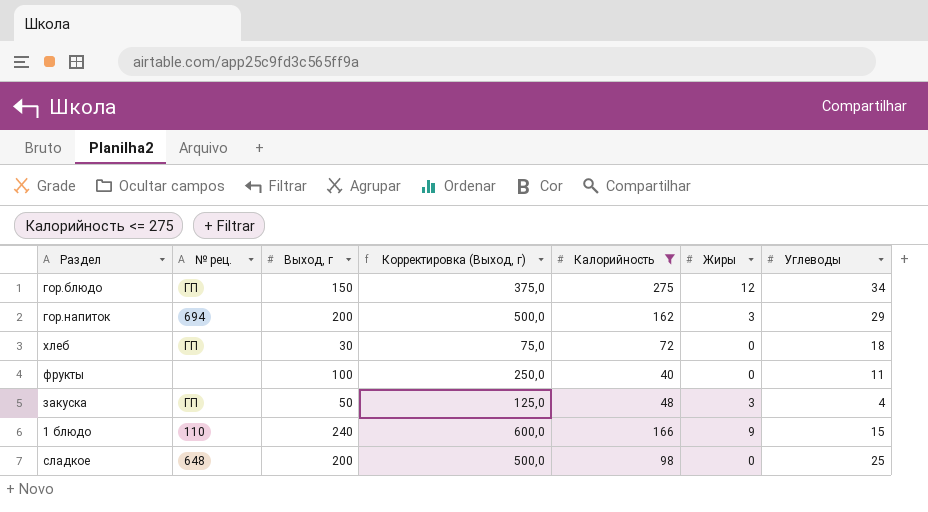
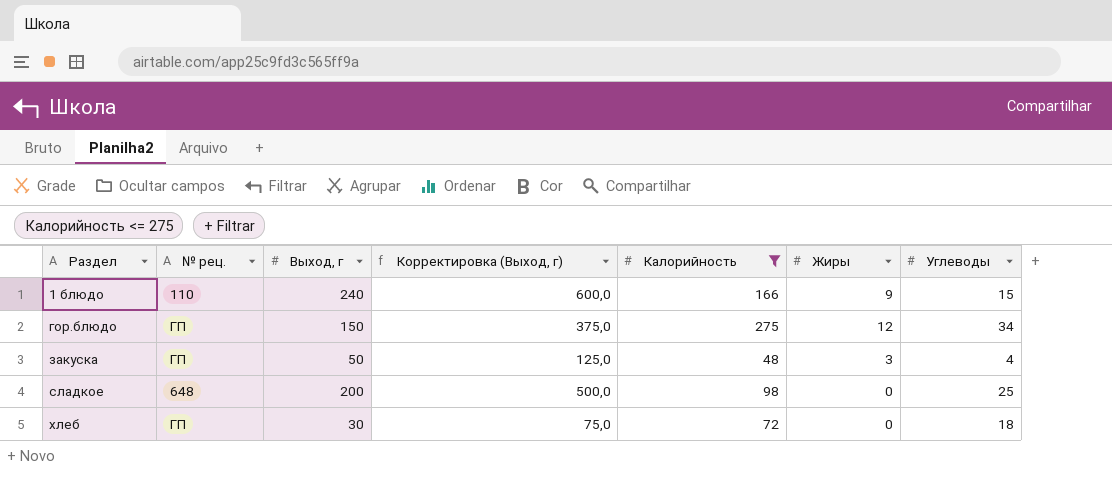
row order: none -> Раздел ascending
row гор.напиток: 694 | 200 | 500,0 | 162 | 3 | 29 -> none
row фрукты: none | 100 | 250,0 | 40 | 0 | 11 -> none

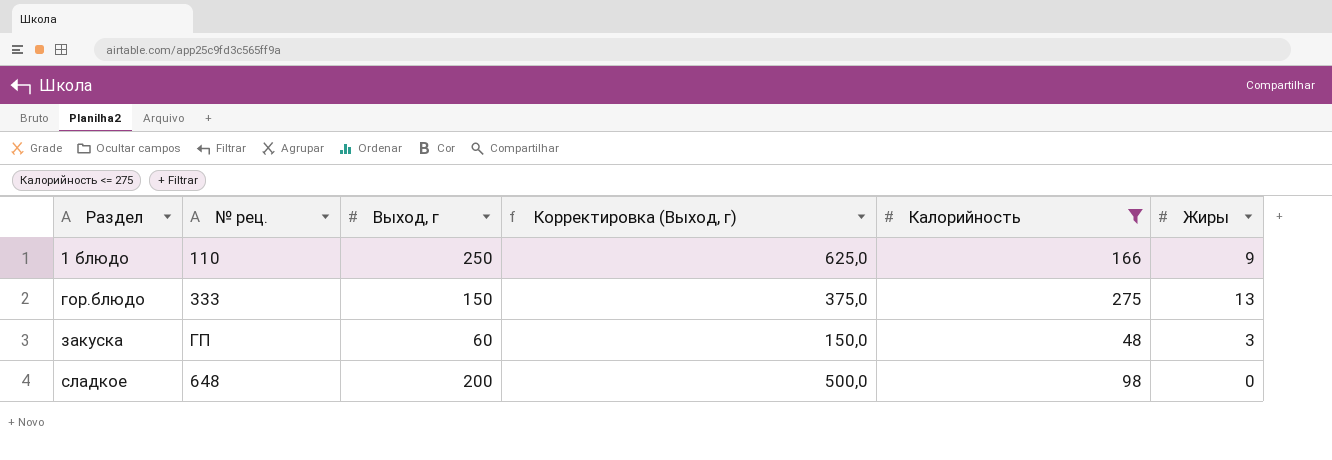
column Углеводы | position: 7 -> none
row хлеб: ГП | 30 | 75,0 | 72 | 0 | 18 -> none
1 блюдо | Выход, г: 240 -> 250
1 блюдо | Корректировка (Выход, г): 600,0 -> 625,0
гор.блюдо | № рец.: ГП -> 333
гор.блюдо | Жиры: 12 -> 13
закуска | Выход, г: 50 -> 60
закуска | Корректировка (Выход, г): 125,0 -> 150,0

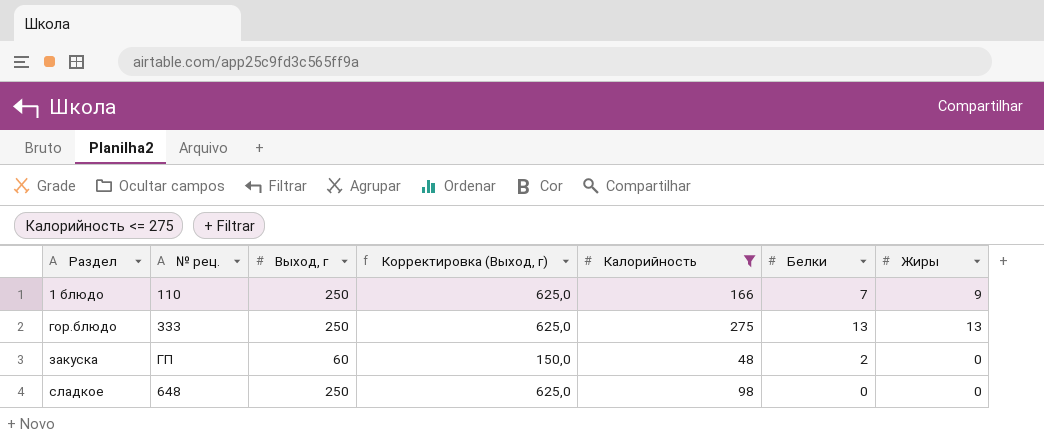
column Белки | position: none -> 6
гор.блюдо | Выход, г: 150 -> 250
гор.блюдо | Корректировка (Выход, г): 375,0 -> 625,0
закуска | Жиры: 3 -> 0
сладкое | Выход, г: 200 -> 250
сладкое | Корректировка (Выход, г): 500,0 -> 625,0

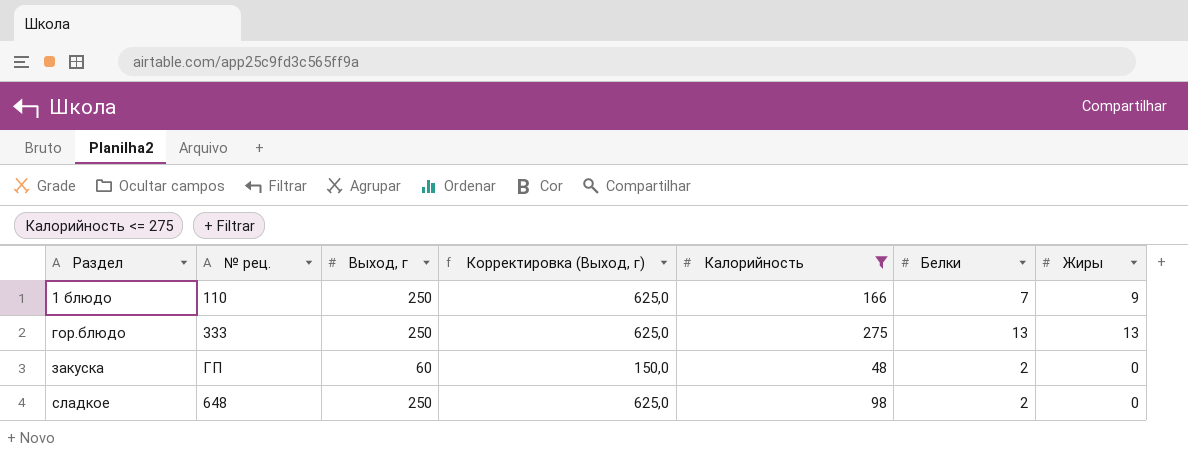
сладкое | Белки: 0 -> 2

